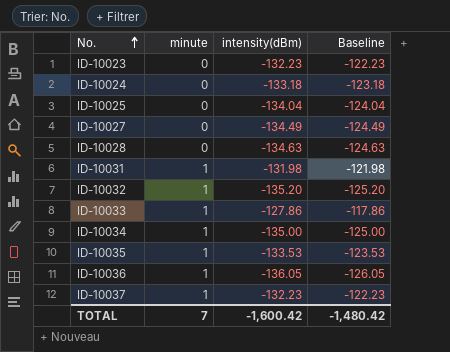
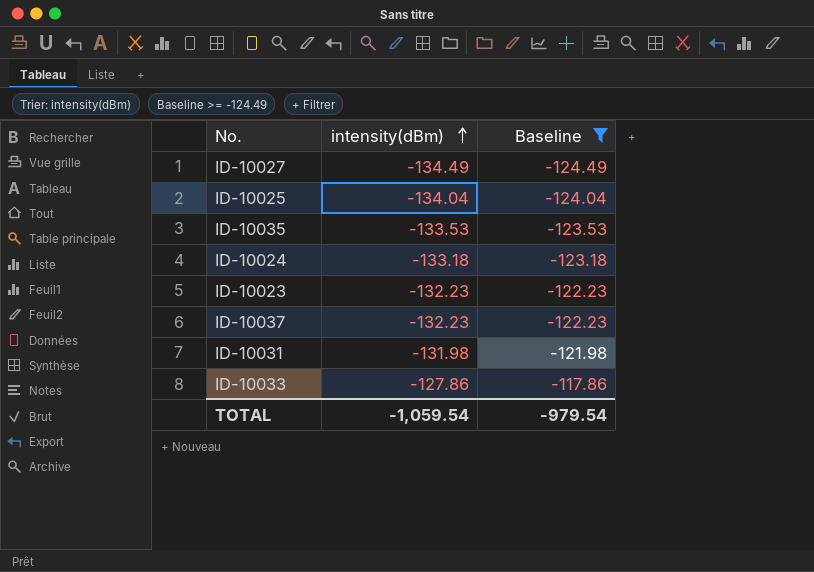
filter: none -> Baseline >= -124.49
row order: No. ascending -> intensity(dBm) ascending
column minute | position: 2 -> none
TOTAL | intensity(dBm): -1,600.42 -> -1,059.54
TOTAL | Baseline: -1,480.42 -> -979.54

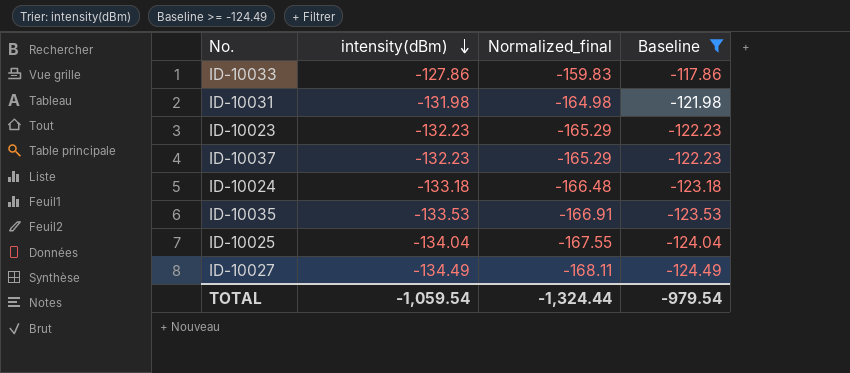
row order: intensity(dBm) ascending -> intensity(dBm) descending
column Normalized_final | formula: none -> [intensity(dBm)] * 1.25

